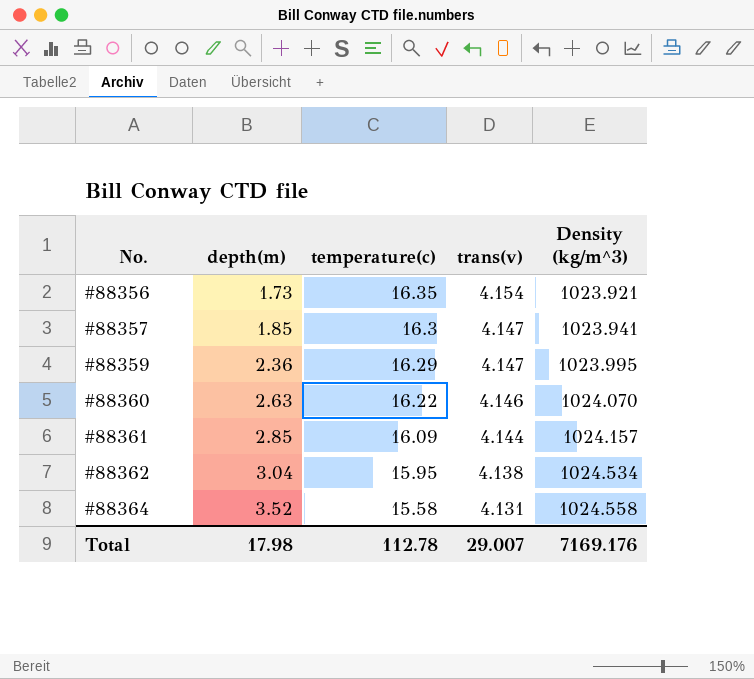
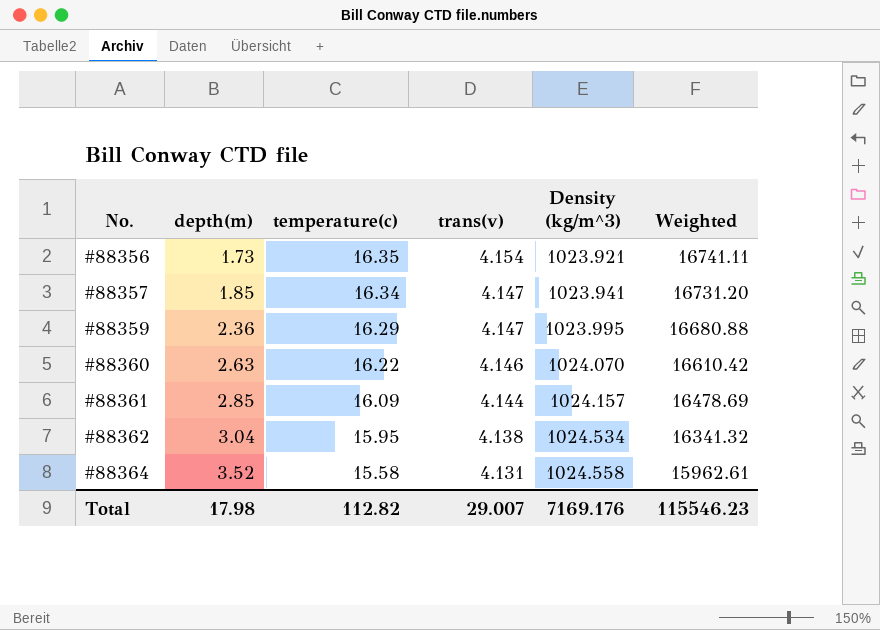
column Weighted | formula: none -> [temperature(c)] * [Density (kg/m^3)]
#88357 | temperature(c): 16.3 -> 16.34
Total | temperature(c): 112.78 -> 112.82

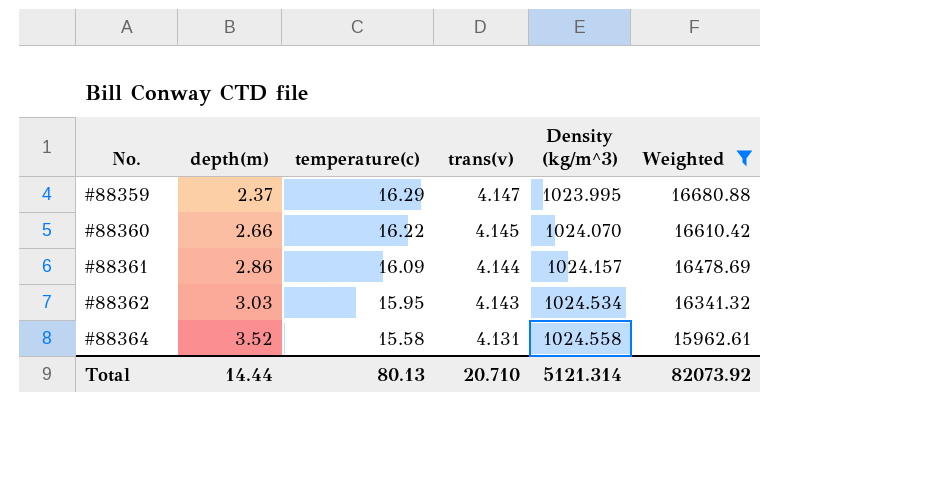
filter: none -> Weighted <= 16680.88
#88359 | depth(m): 2.36 -> 2.37
#88360 | depth(m): 2.63 -> 2.66
#88360 | trans(v): 4.146 -> 4.145
#88361 | depth(m): 2.85 -> 2.86
#88362 | depth(m): 3.04 -> 3.03
#88362 | trans(v): 4.138 -> 4.143
Total | depth(m): 17.98 -> 14.44
Total | temperature(c): 112.82 -> 80.13
Total | trans(v): 29.007 -> 20.710
Total | Density (kg/m^3): 7169.176 -> 5121.314
Total | Weighted: 115546.23 -> 82073.92

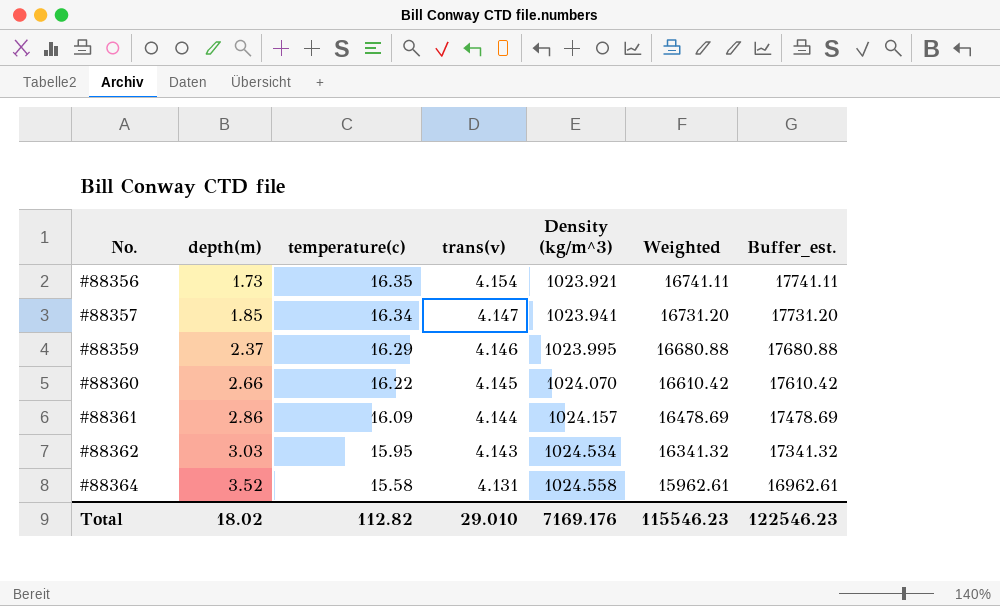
filter: Weighted <= 16680.88 -> none
column Buffer_est. | formula: none -> [Weighted] + 1000
#88359 | trans(v): 4.147 -> 4.146
Total | depth(m): 14.44 -> 18.02
Total | temperature(c): 80.13 -> 112.82
Total | trans(v): 20.710 -> 29.010
Total | Density (kg/m^3): 5121.314 -> 7169.176
Total | Weighted: 82073.92 -> 115546.23

